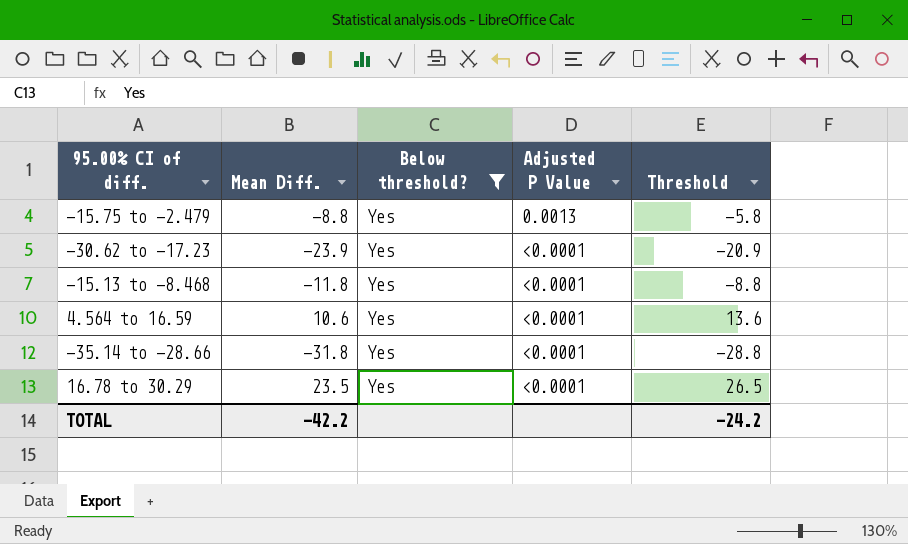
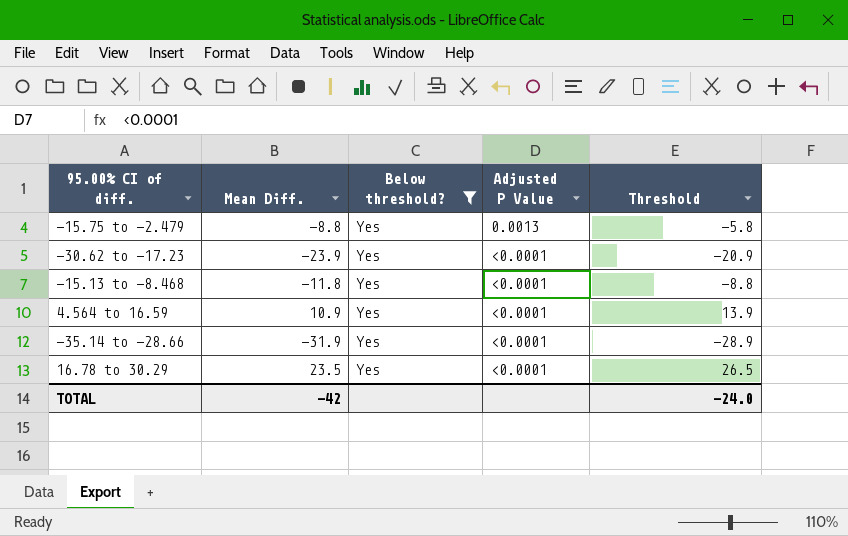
4.564 to 16.59 | Mean Diff.: 10.6 -> 10.9
4.564 to 16.59 | Threshold: 13.6 -> 13.9
-35.14 to -28.66 | Mean Diff.: -31.8 -> -31.9
-35.14 to -28.66 | Threshold: -28.8 -> -28.9
TOTAL | Mean Diff.: -42.2 -> -42
TOTAL | Threshold: -24.2 -> -24.0

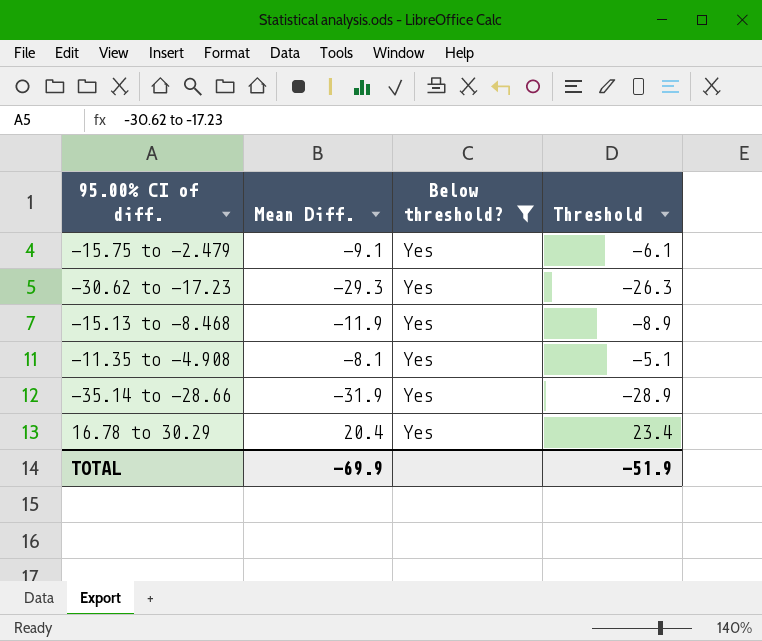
column Adjusted P Value | position: 4 -> none
row 4.564 to 16.59: 10.9 | Yes | <0.0001 | 13.9 -> none
-15.75 to -2.479 | Mean Diff.: -8.8 -> -9.1
-15.75 to -2.479 | Threshold: -5.8 -> -6.1
-30.62 to -17.23 | Mean Diff.: -23.9 -> -29.3
-30.62 to -17.23 | Threshold: -20.9 -> -26.3
-15.13 to -8.468 | Mean Diff.: -11.8 -> -11.9
-15.13 to -8.468 | Threshold: -8.8 -> -8.9
row -11.35 to -4.908: none -> -8.1 | Yes | -5.1
16.78 to 30.29 | Mean Diff.: 23.5 -> 20.4
16.78 to 30.29 | Threshold: 26.5 -> 23.4
TOTAL | Mean Diff.: -42 -> -69.9
TOTAL | Threshold: -24.0 -> -51.9

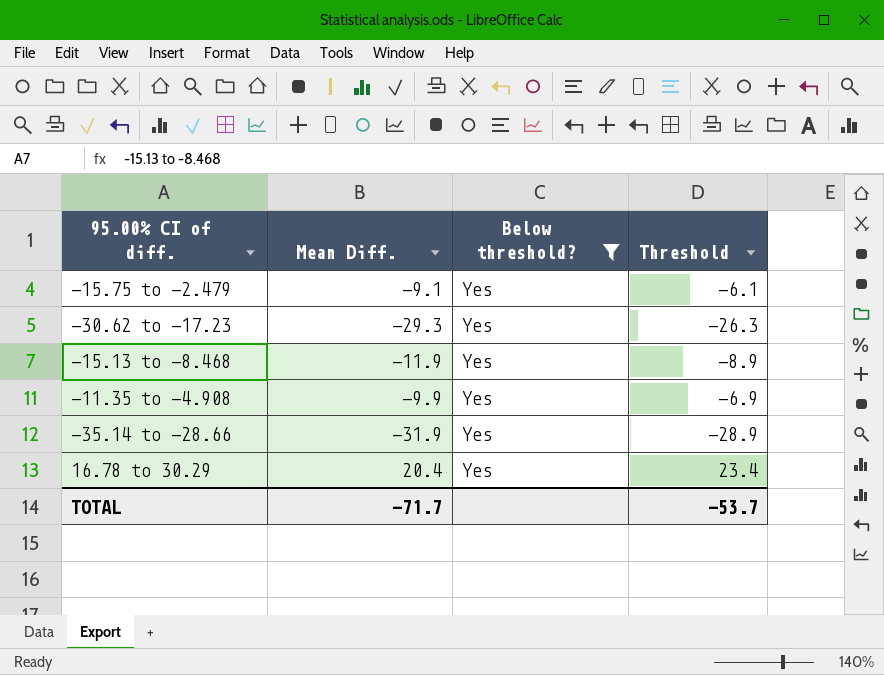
-11.35 to -4.908 | Mean Diff.: -8.1 -> -9.9
-11.35 to -4.908 | Threshold: -5.1 -> -6.9
TOTAL | Mean Diff.: -69.9 -> -71.7
TOTAL | Threshold: -51.9 -> -53.7

